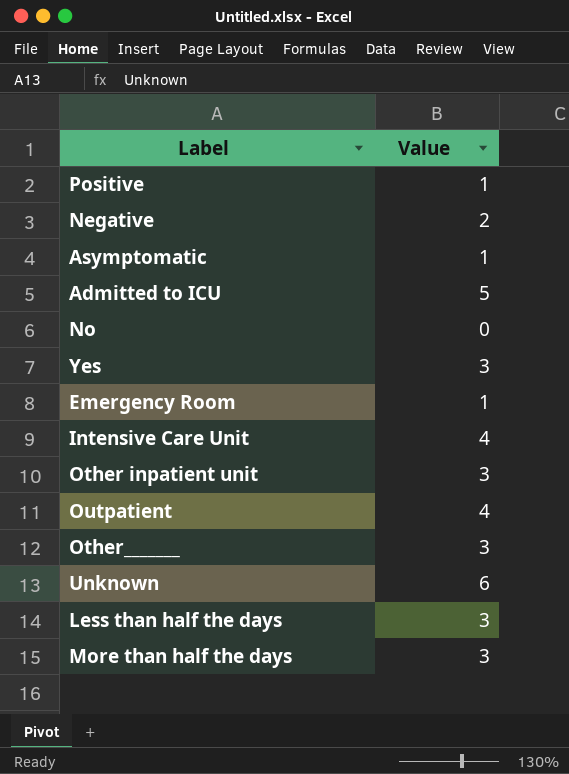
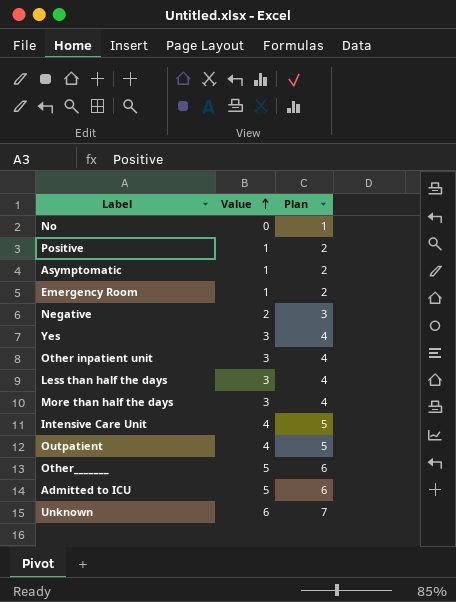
row order: none -> Value ascending
column Plan | formula: none -> [Value] + 1
Other_______ | Value: 3 -> 5

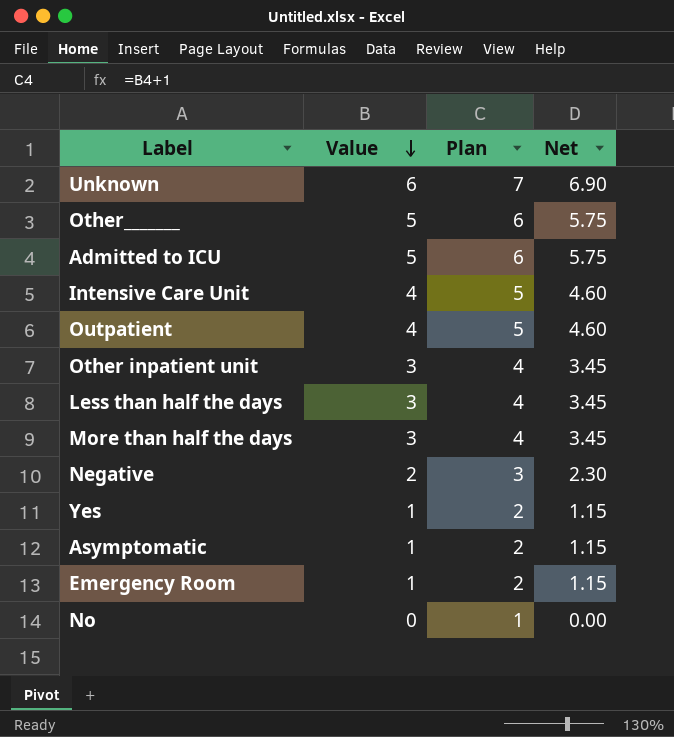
row order: Value ascending -> Value descending
column Net | formula: none -> [Value] * 1.15
row Positive: 1 | 2 -> none
Yes | Value: 3 -> 1
Yes | Plan: 4 -> 2

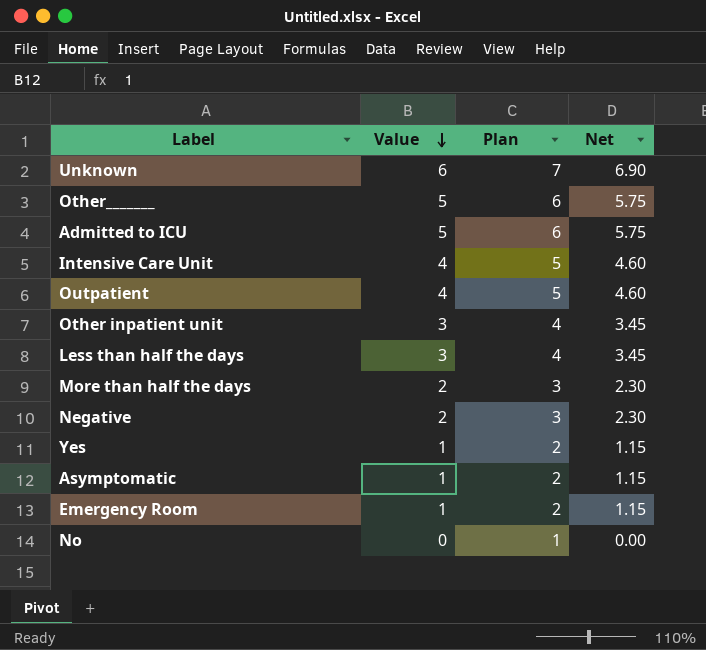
More than half the days | Value: 3 -> 2
More than half the days | Plan: 4 -> 3
More than half the days | Net: 3.45 -> 2.30

